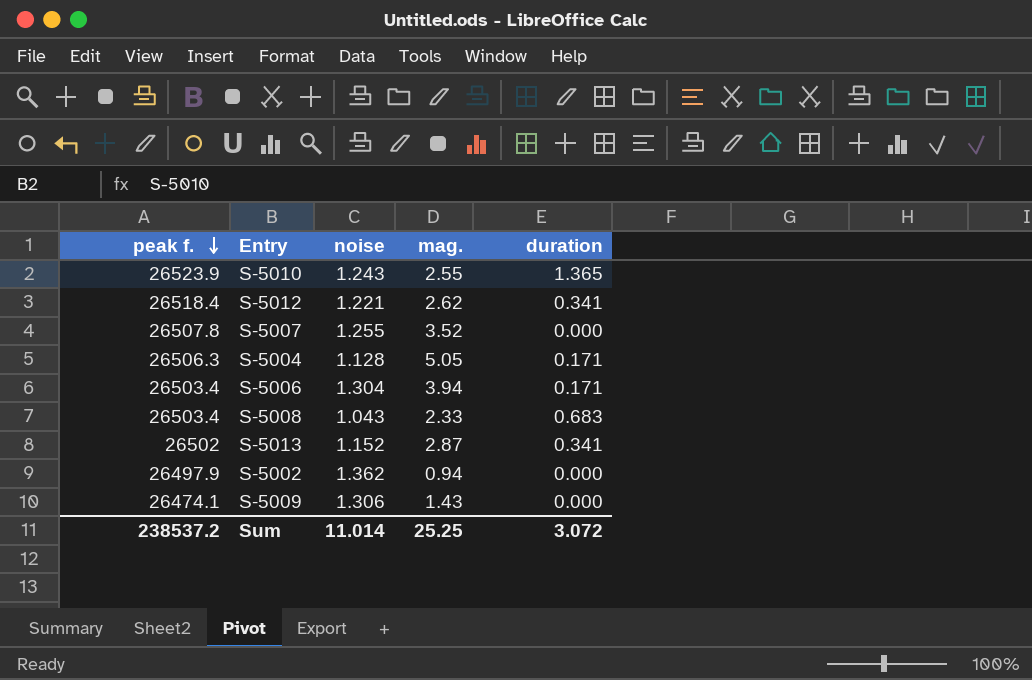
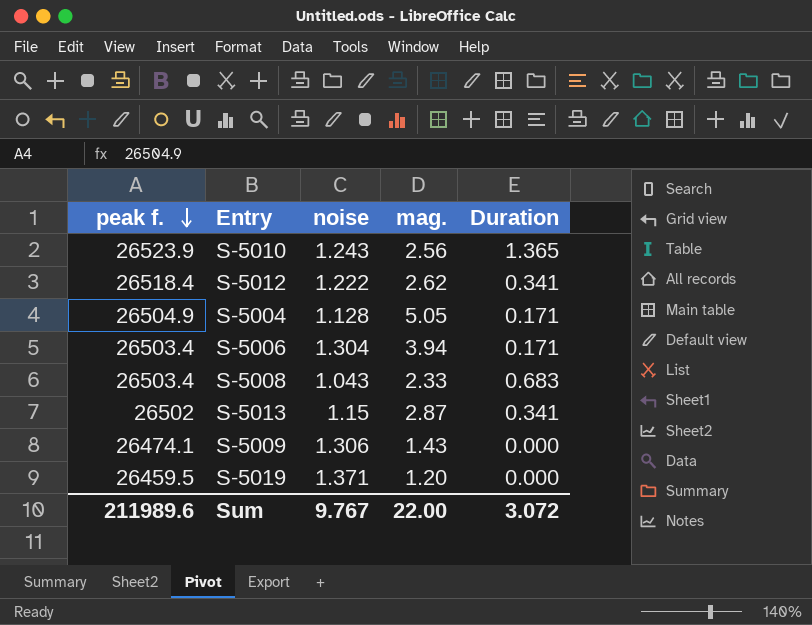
column name: duration -> Duration
row S-5007: 26507.8 | 1.255 | 3.52 | 0.000 -> none
row S-5002: 26497.9 | 1.362 | 0.94 | 0.000 -> none
S-5010 | mag.: 2.55 -> 2.56
S-5012 | noise: 1.221 -> 1.222
S-5004 | peak f.: 26506.3 -> 26504.9
S-5013 | noise: 1.152 -> 1.15
row S-5019: none -> 26459.5 | 1.371 | 1.20 | 0.000
Sum | peak f.: 238537.2 -> 211989.6
Sum | noise: 11.014 -> 9.767
Sum | mag.: 25.25 -> 22.00

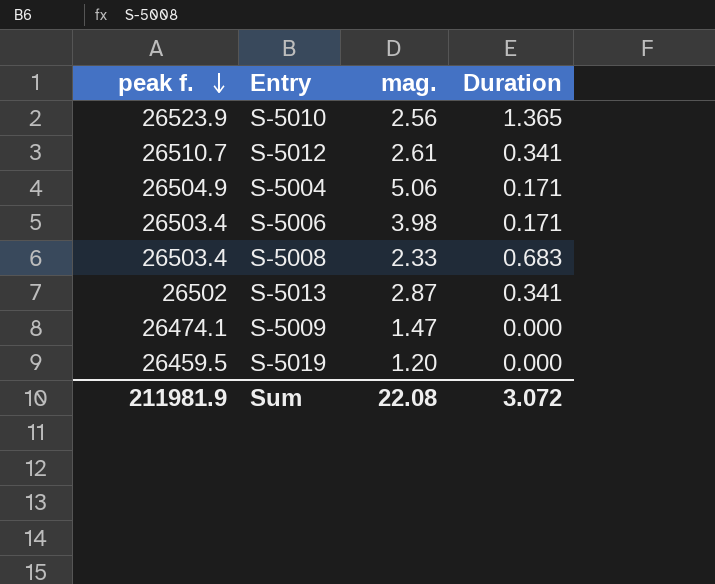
column noise | position: 3 -> none
S-5012 | peak f.: 26518.4 -> 26510.7
S-5012 | mag.: 2.62 -> 2.61
S-5004 | mag.: 5.05 -> 5.06
S-5006 | mag.: 3.94 -> 3.98
S-5009 | mag.: 1.43 -> 1.47
Sum | peak f.: 211989.6 -> 211981.9
Sum | mag.: 22.00 -> 22.08

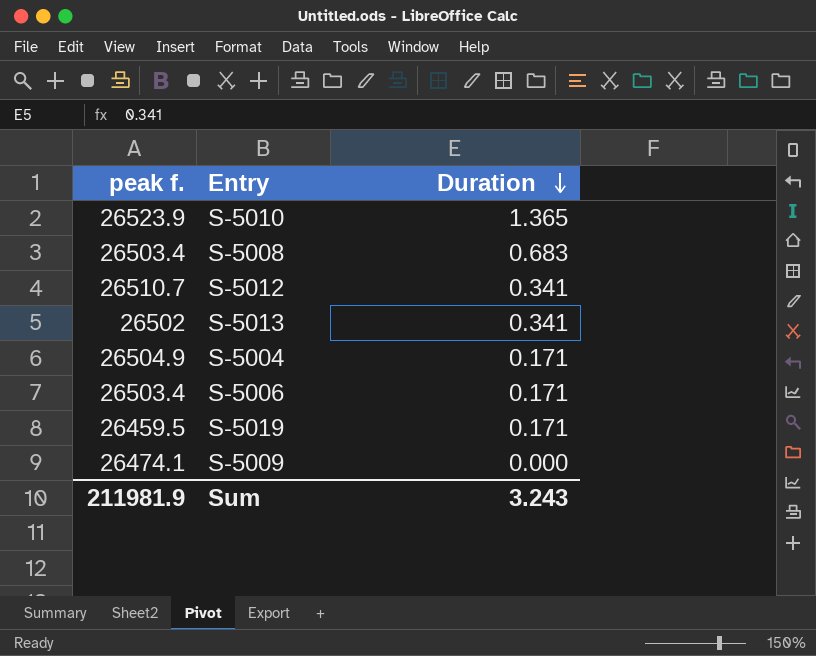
row order: peak f. descending -> Duration descending
column mag. | position: 3 -> none
S-5019 | Duration: 0.000 -> 0.171
Sum | Duration: 3.072 -> 3.243

